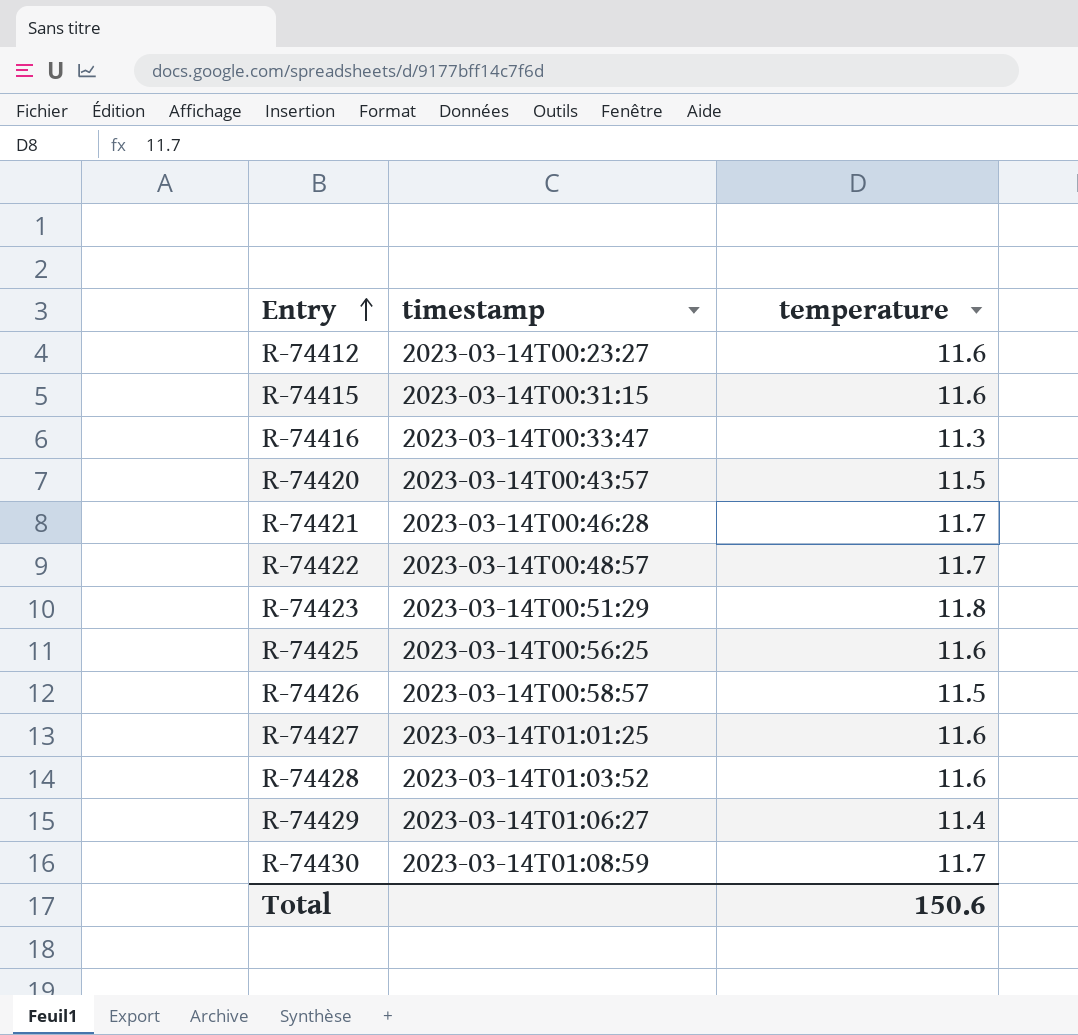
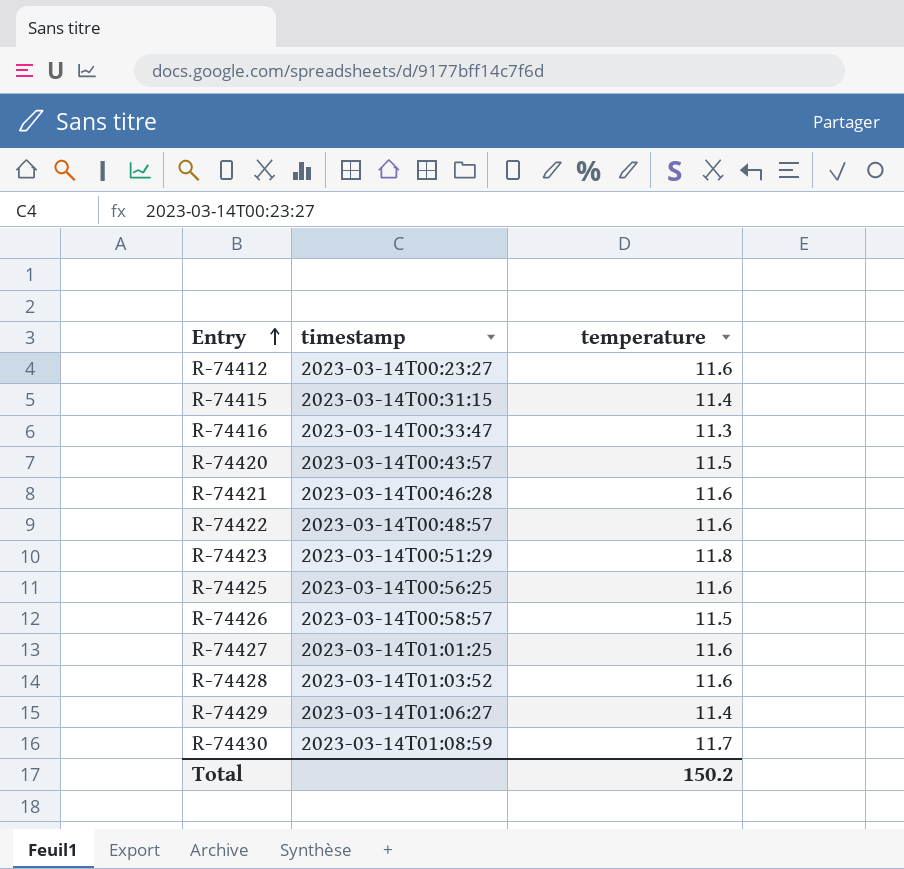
R-74415 | temperature: 11.6 -> 11.4
R-74421 | temperature: 11.7 -> 11.6
R-74422 | temperature: 11.7 -> 11.6
Total | temperature: 150.6 -> 150.2

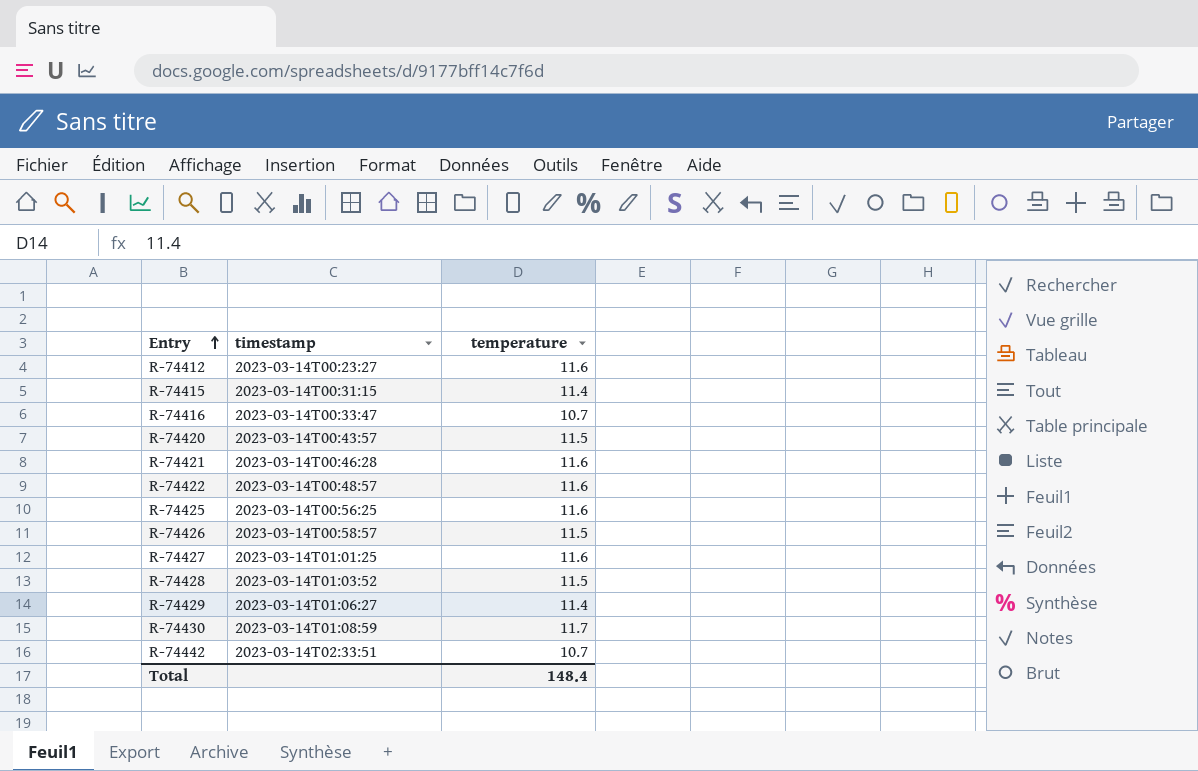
row R-74423: 2023-03-14T00:51:29 | 11.8 -> none
R-74416 | temperature: 11.3 -> 10.7
R-74428 | temperature: 11.6 -> 11.5
row R-74442: none -> 2023-03-14T02:33:51 | 10.7
Total | temperature: 150.2 -> 148.4

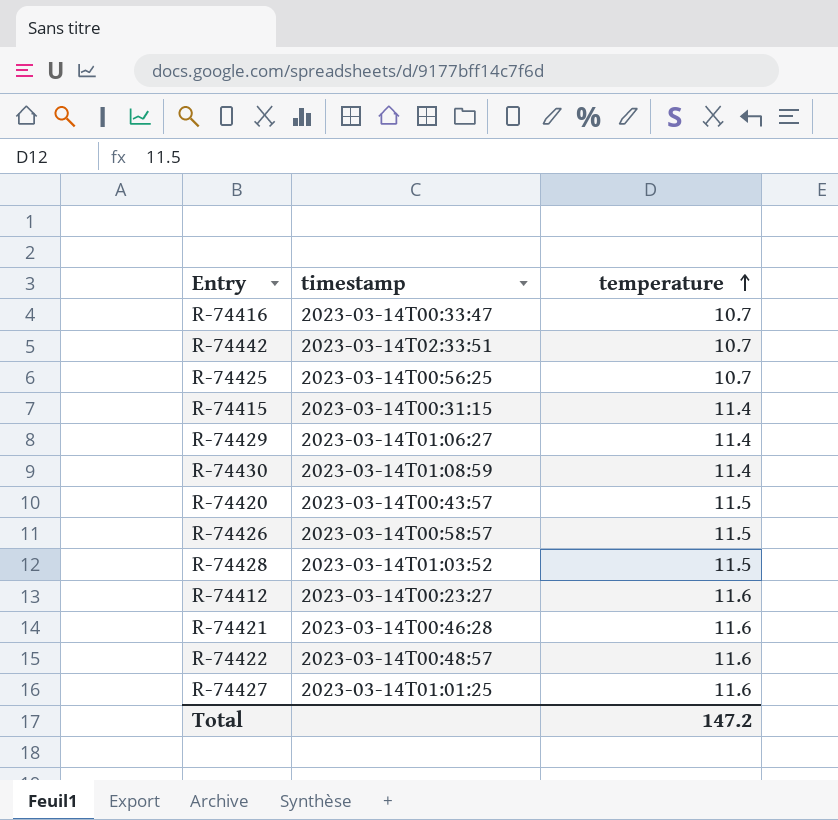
row order: Entry ascending -> temperature ascending
R-74425 | temperature: 11.6 -> 10.7
R-74430 | temperature: 11.7 -> 11.4
Total | temperature: 148.4 -> 147.2

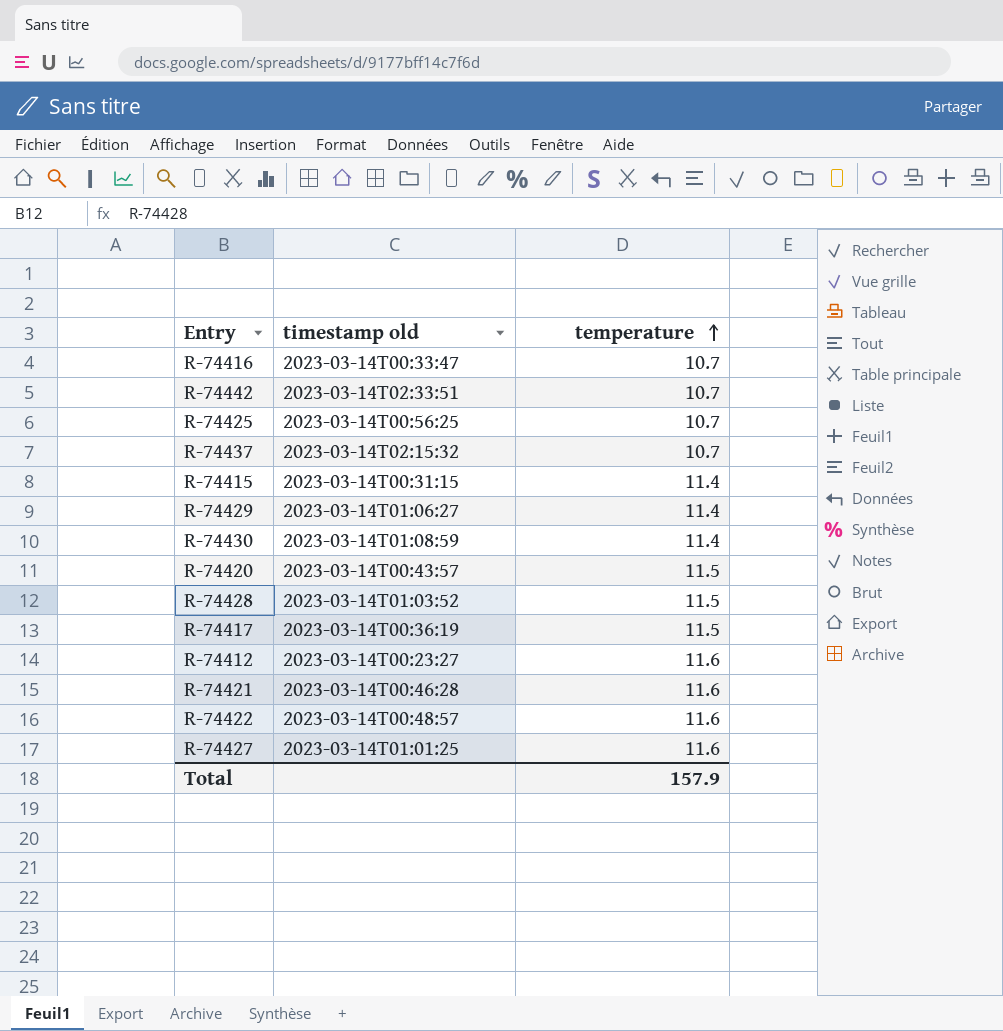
column name: timestamp -> timestamp old
row R-74426: 2023-03-14T00:58:57 | 11.5 -> none
row R-74437: none -> 2023-03-14T02:15:32 | 10.7
row R-74417: none -> 2023-03-14T00:36:19 | 11.5
Total | temperature: 147.2 -> 157.9

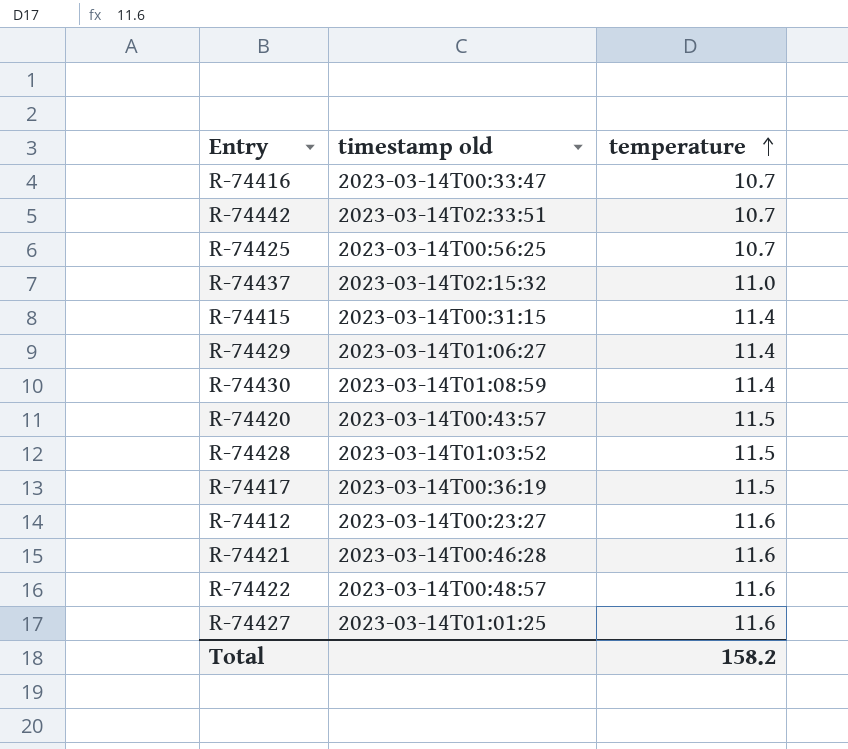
R-74437 | temperature: 10.7 -> 11.0
Total | temperature: 157.9 -> 158.2

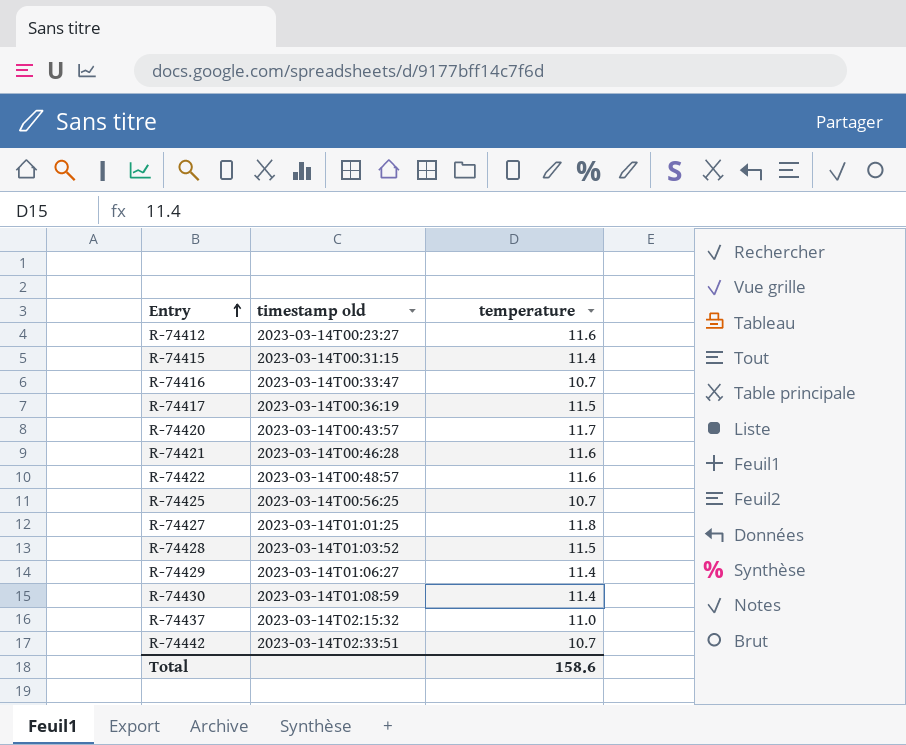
row order: temperature ascending -> Entry ascending
R-74420 | temperature: 11.5 -> 11.7
R-74427 | temperature: 11.6 -> 11.8
Total | temperature: 158.2 -> 158.6

